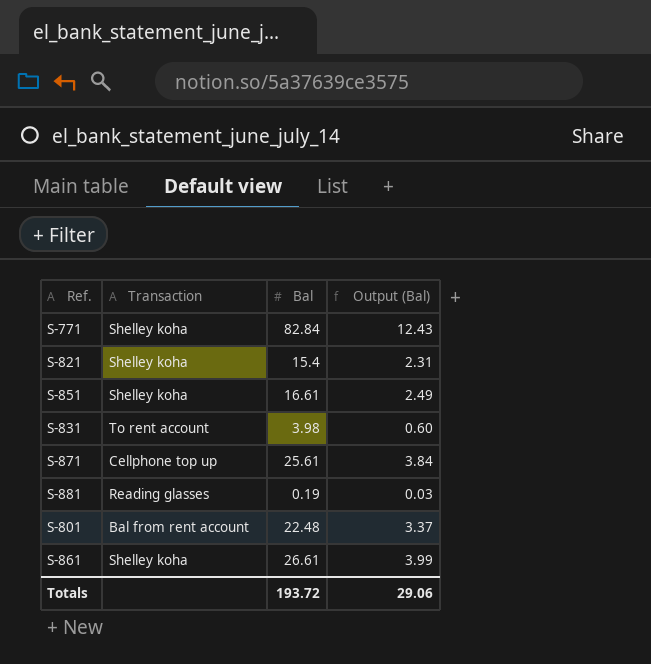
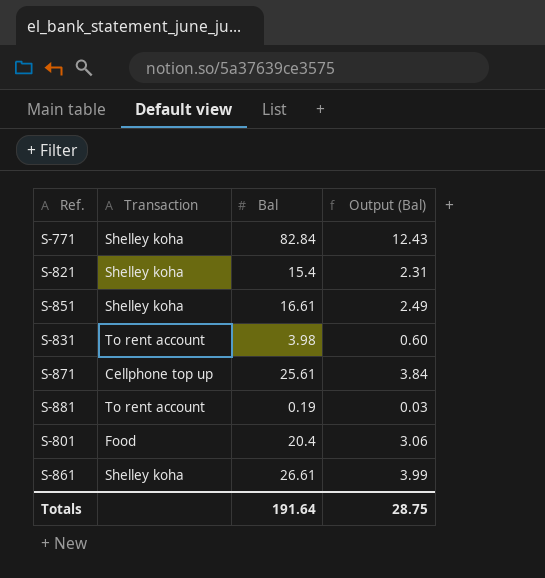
S-881 | Transaction: Reading glasses -> To rent account
S-801 | Transaction: Bal from rent account -> Food
S-801 | Bal: 22.48 -> 20.4
S-801 | Output (Bal): 3.37 -> 3.06
Totals | Bal: 193.72 -> 191.64
Totals | Output (Bal): 29.06 -> 28.75

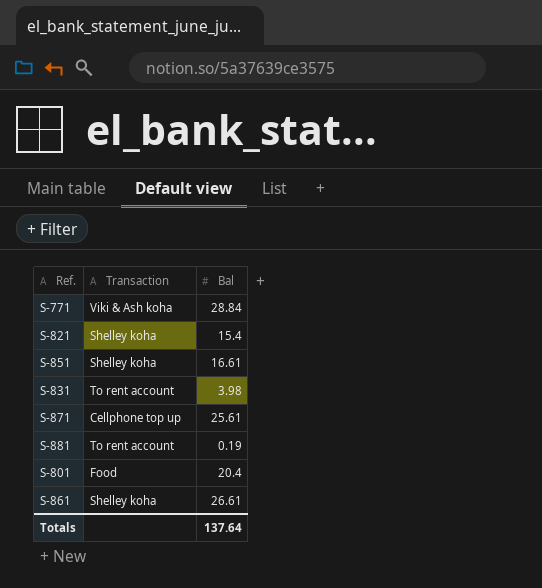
column Output (Bal) | formula: [Bal] * 0.15 -> none
S-771 | Transaction: Shelley koha -> Viki & Ash koha
S-771 | Bal: 82.84 -> 28.84
Totals | Bal: 191.64 -> 137.64

